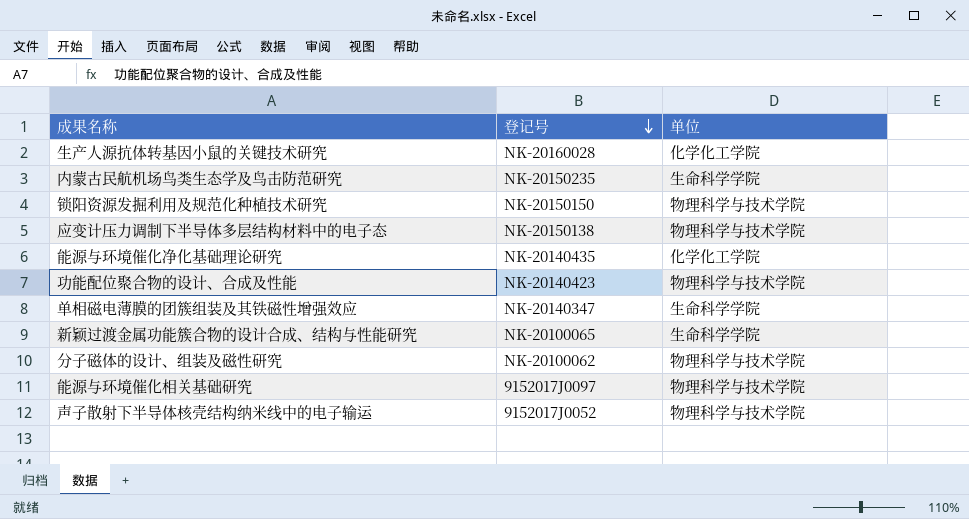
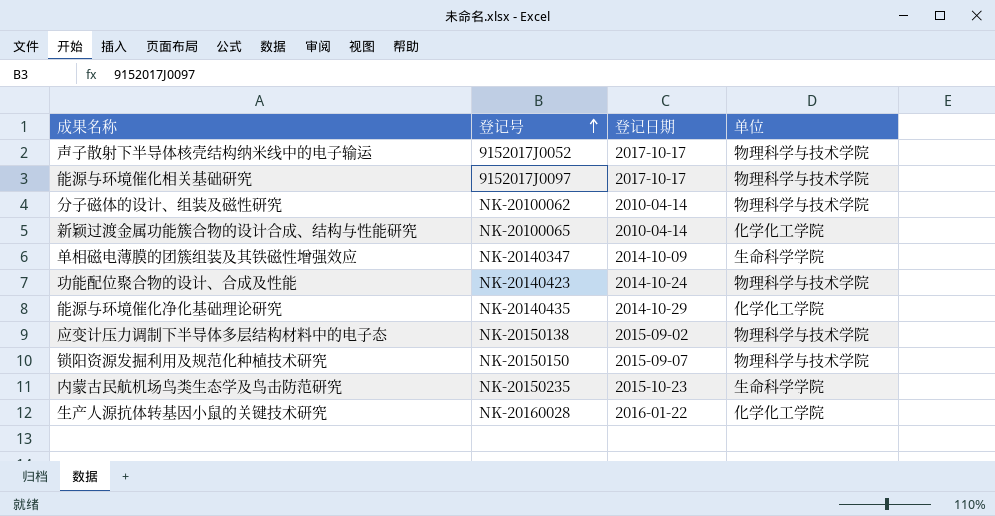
row order: 登记号 descending -> 登记号 ascending
column 登记日期 | position: none -> 3
新颖过渡金属功能簇合物的设计合成、结构与性能研究 | 单位: 生命科学学院 -> 化学化工学院

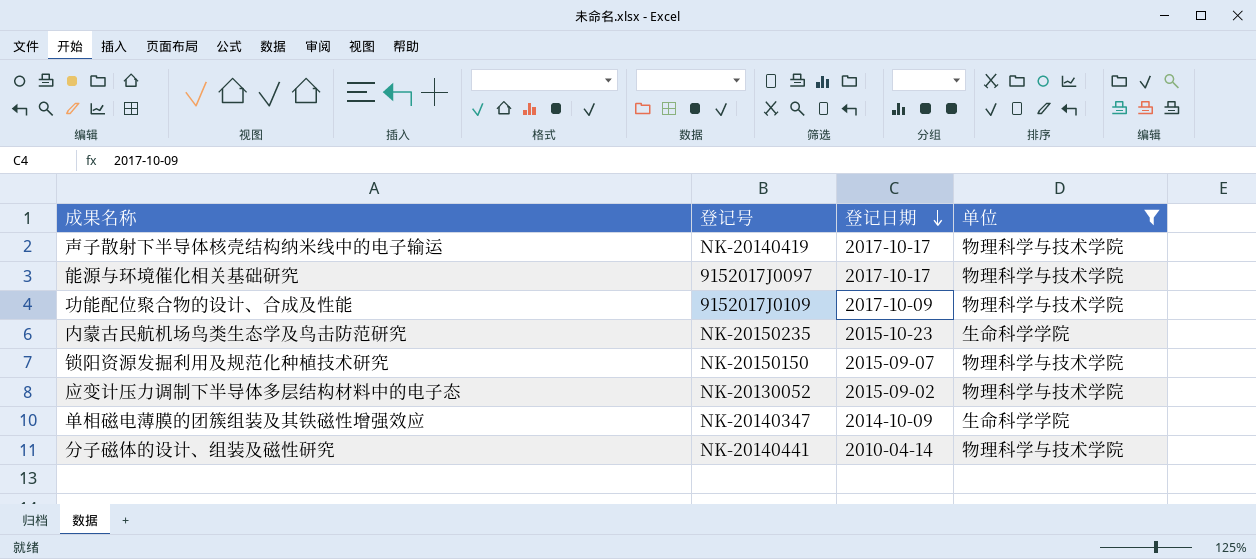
filter: none -> 单位 != 化学化工学院
row order: 登记号 ascending -> 登记日期 descending
声子散射下半导体核壳结构纳米线中的电子输运 | 登记号: 9152017J0052 -> NK-20140419
功能配位聚合物的设计、合成及性能 | 登记号: NK-20140423 -> 9152017J0109
功能配位聚合物的设计、合成及性能 | 登记日期: 2014-10-24 -> 2017-10-09
应变计压力调制下半导体多层结构材料中的电子态 | 登记号: NK-20150138 -> NK-20130052
分子磁体的设计、组装及磁性研究 | 登记号: NK-20100062 -> NK-20140441

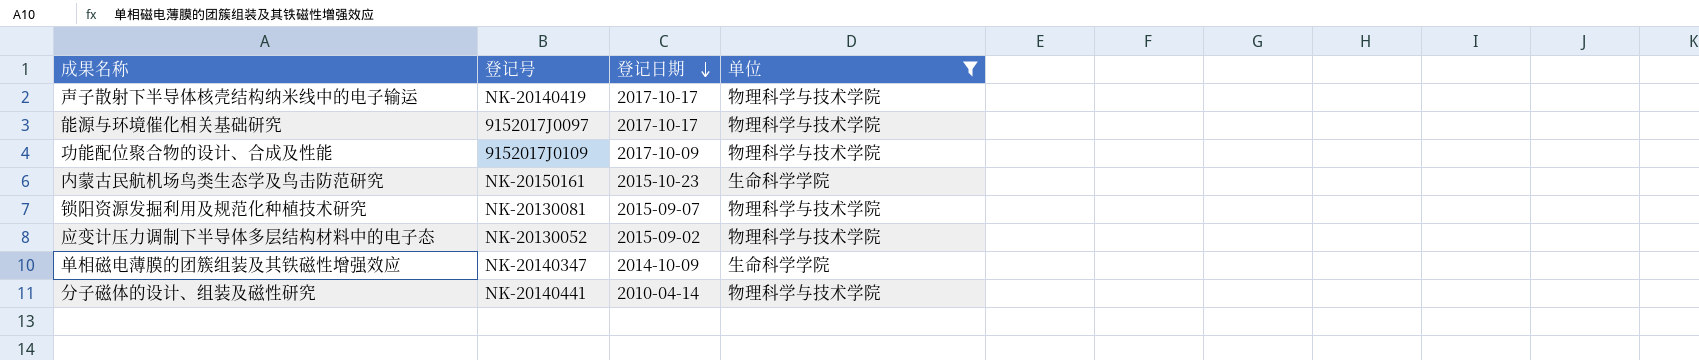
内蒙古民航机场鸟类生态学及鸟击防范研究 | 登记号: NK-20150235 -> NK-20150161
锁阳资源发掘利用及规范化种植技术研究 | 登记号: NK-20150150 -> NK-20130081

